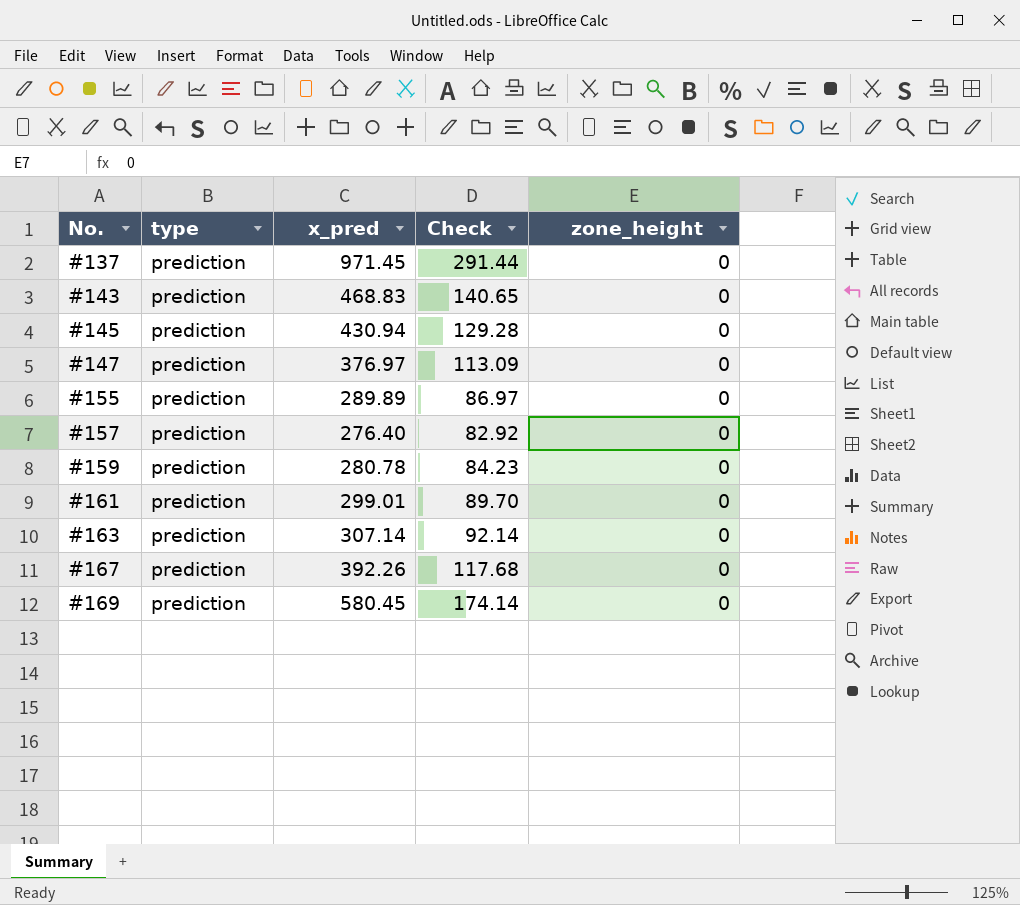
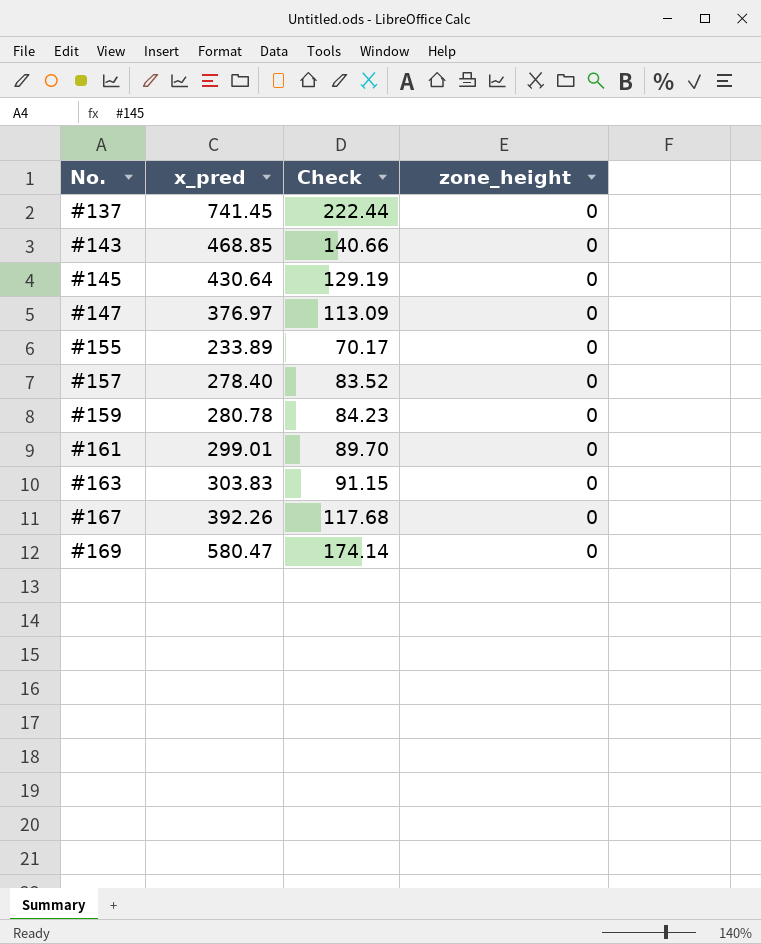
column type | position: 2 -> none
#137 | x_pred: 971.45 -> 741.45
#137 | Check: 291.44 -> 222.44
#143 | x_pred: 468.83 -> 468.85
#143 | Check: 140.65 -> 140.66
#145 | x_pred: 430.94 -> 430.64
#145 | Check: 129.28 -> 129.19
#155 | x_pred: 289.89 -> 233.89
#155 | Check: 86.97 -> 70.17
#157 | x_pred: 276.40 -> 278.40
#157 | Check: 82.92 -> 83.52
#163 | x_pred: 307.14 -> 303.83
#163 | Check: 92.14 -> 91.15
#169 | x_pred: 580.45 -> 580.47

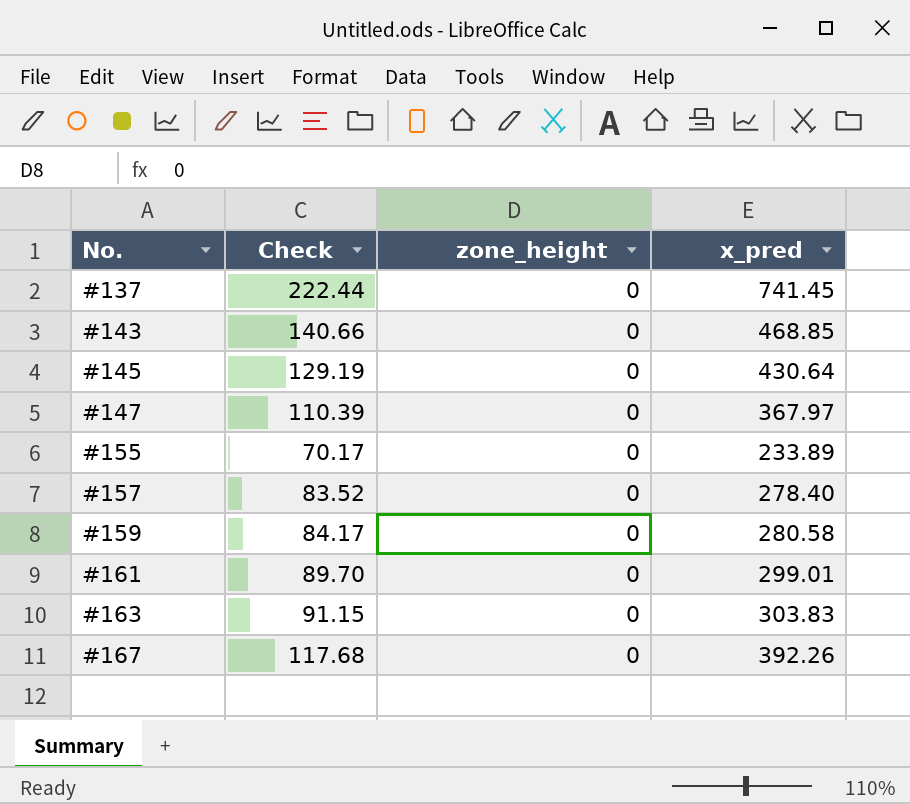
column x_pred | position: 2 -> 4
row #169: 580.47 | 174.14 | 0 -> none
#147 | Check: 113.09 -> 110.39
#147 | x_pred: 376.97 -> 367.97
#159 | Check: 84.23 -> 84.17
#159 | x_pred: 280.78 -> 280.58

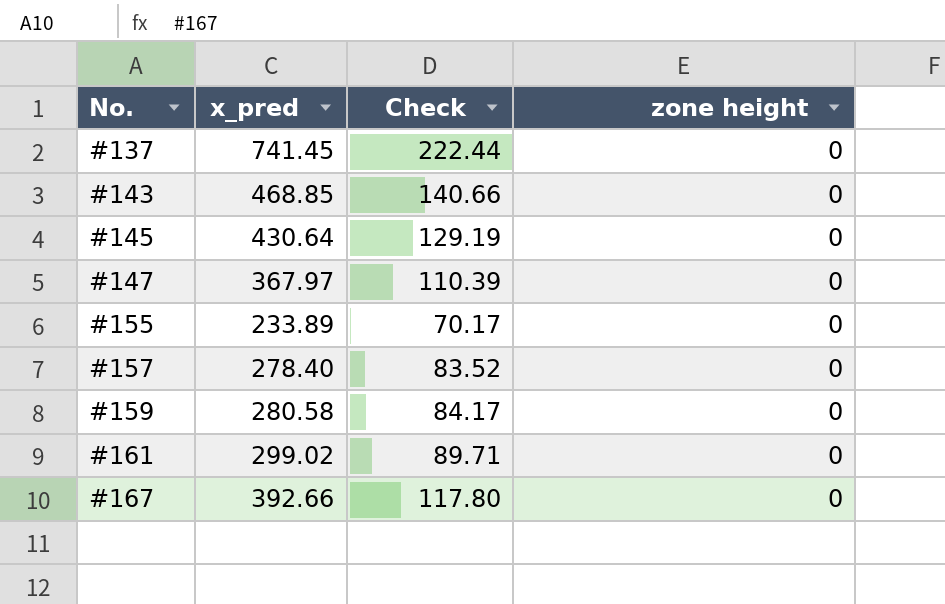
column x_pred | position: 4 -> 2
column name: zone_height -> zone height
row #163: 91.15 | 0 | 303.83 -> none
#161 | x_pred: 299.01 -> 299.02
#161 | Check: 89.70 -> 89.71
#167 | x_pred: 392.26 -> 392.66
#167 | Check: 117.68 -> 117.80

